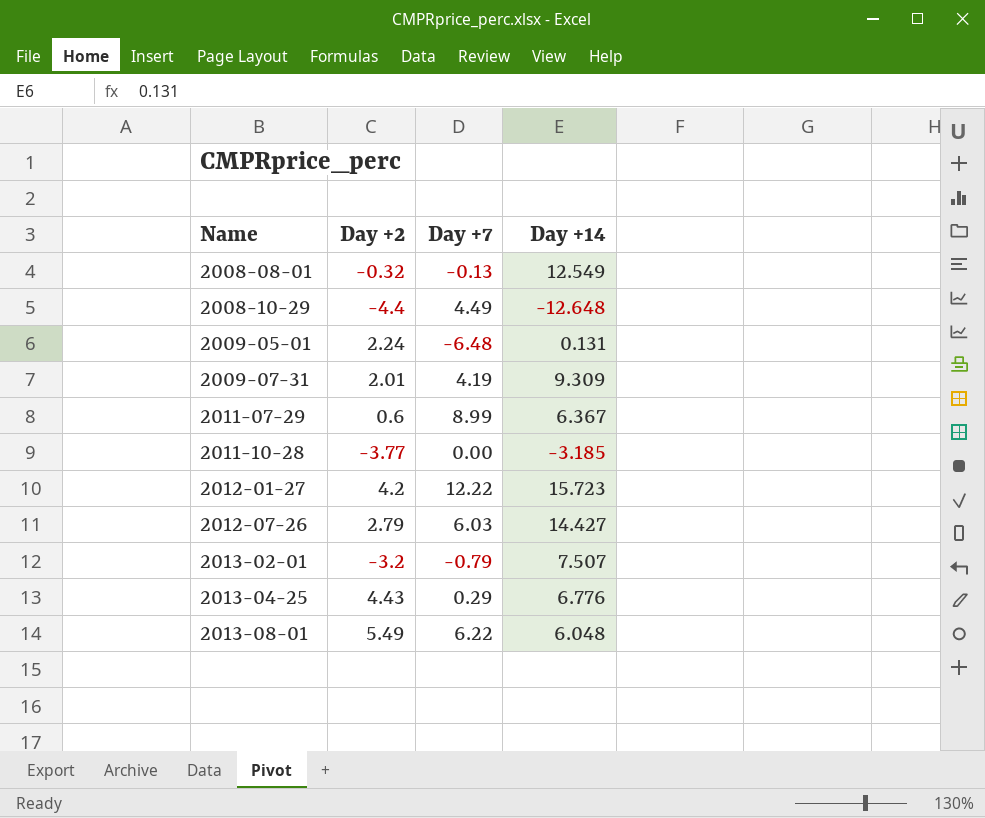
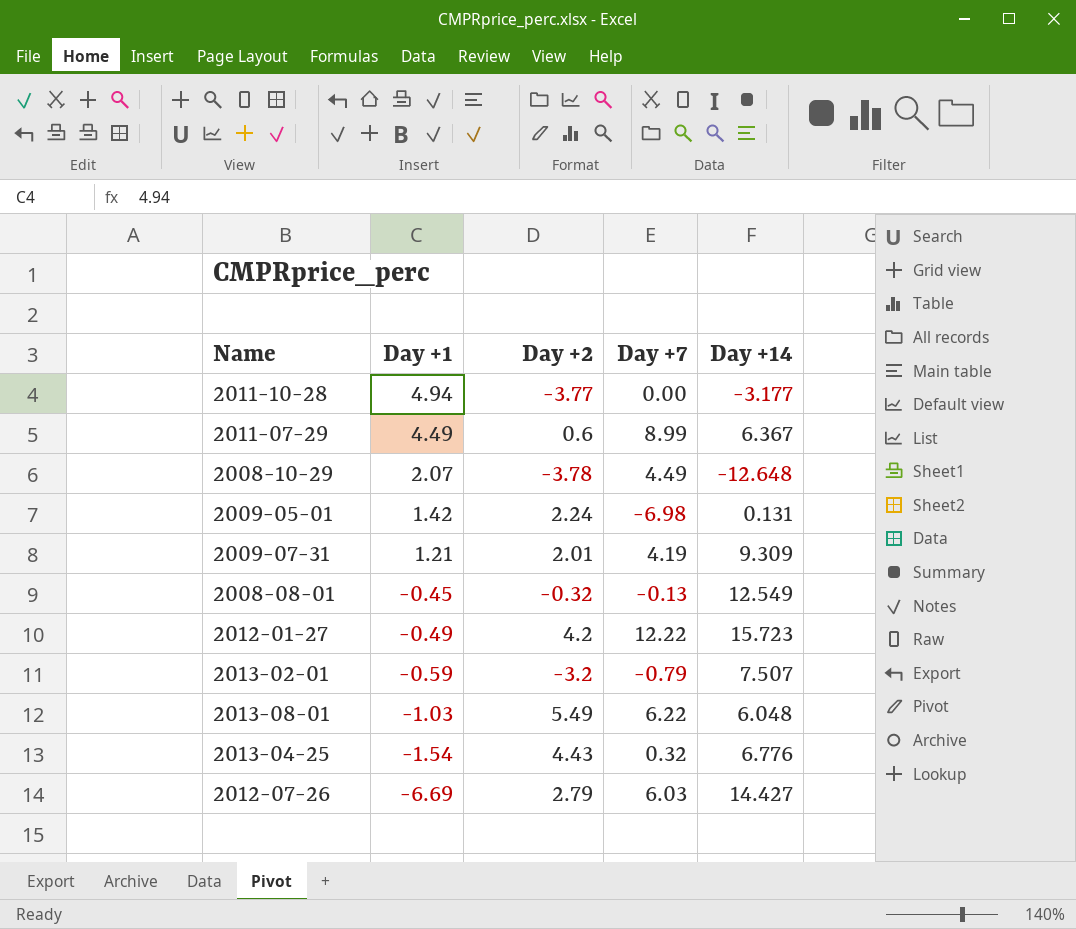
row order: Name ascending -> Day +1 descending
column Day +1 | position: none -> 2
2011-10-28 | Day +14: -3.185 -> -3.177
2008-10-29 | Day +2: -4.4 -> -3.78
2009-05-01 | Day +7: -6.48 -> -6.98
2013-04-25 | Day +7: 0.29 -> 0.32

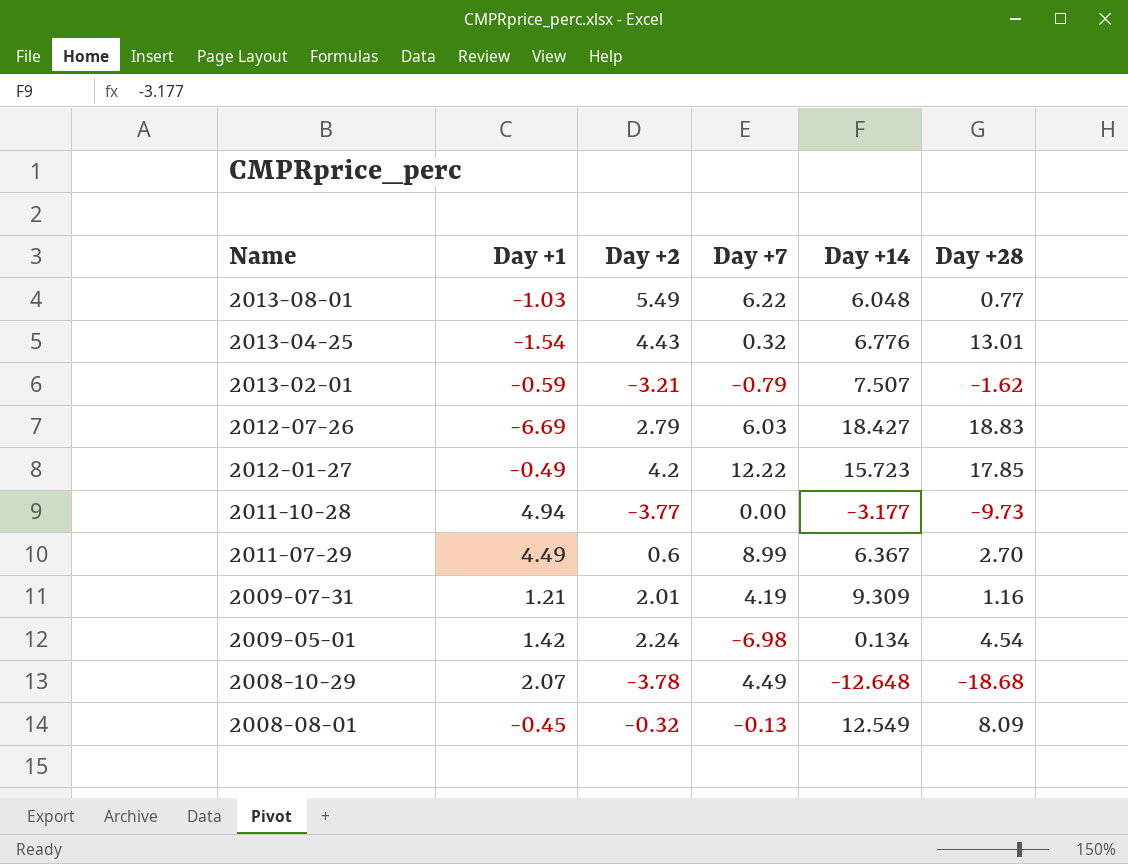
row order: Day +1 descending -> Name descending
column Day +28 | position: none -> 6
2013-02-01 | Day +2: -3.2 -> -3.21
2012-07-26 | Day +14: 14.427 -> 18.427
2009-05-01 | Day +14: 0.131 -> 0.134

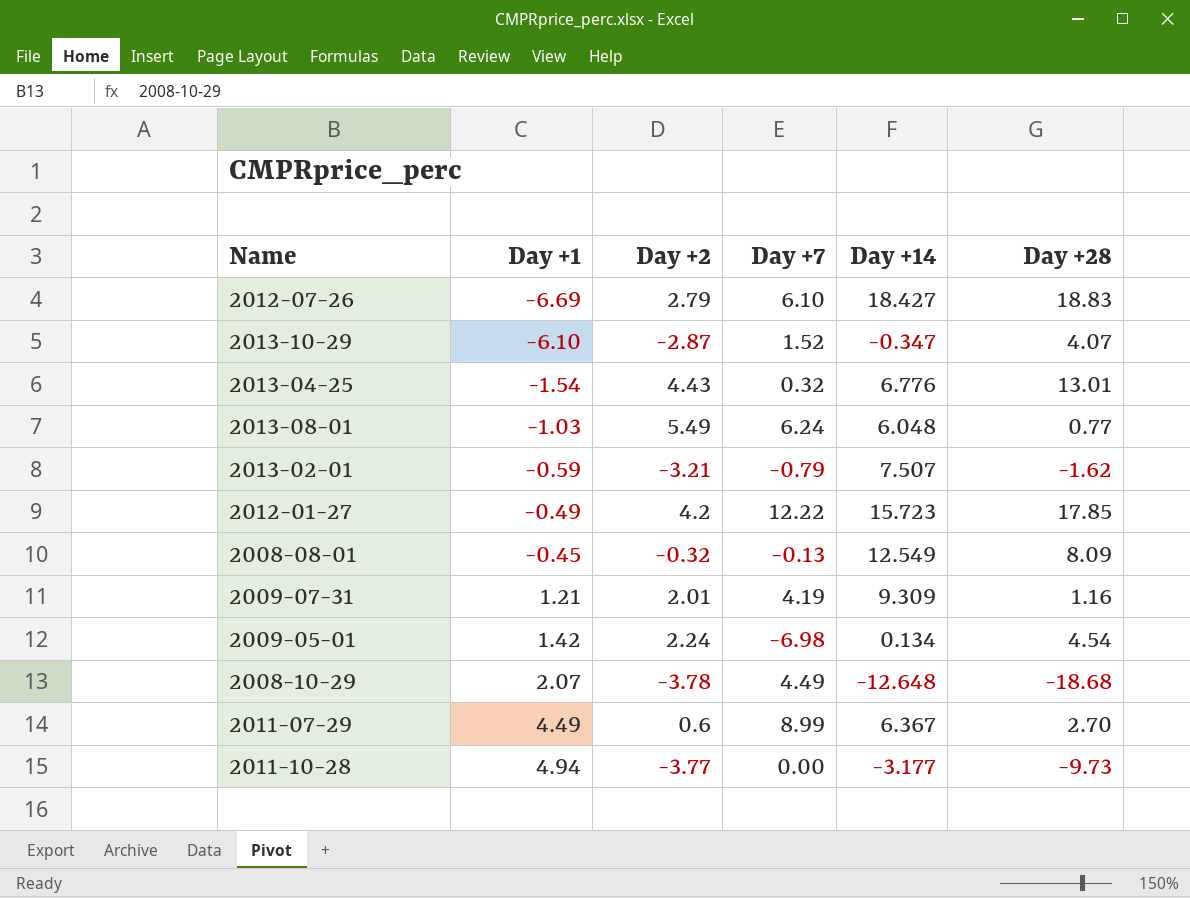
row order: Name descending -> Day +1 ascending
2012-07-26 | Day +7: 6.03 -> 6.10
row 2013-10-29: none -> -6.10 | -2.87 | 1.52 | -0.347 | 4.07
2013-08-01 | Day +7: 6.22 -> 6.24

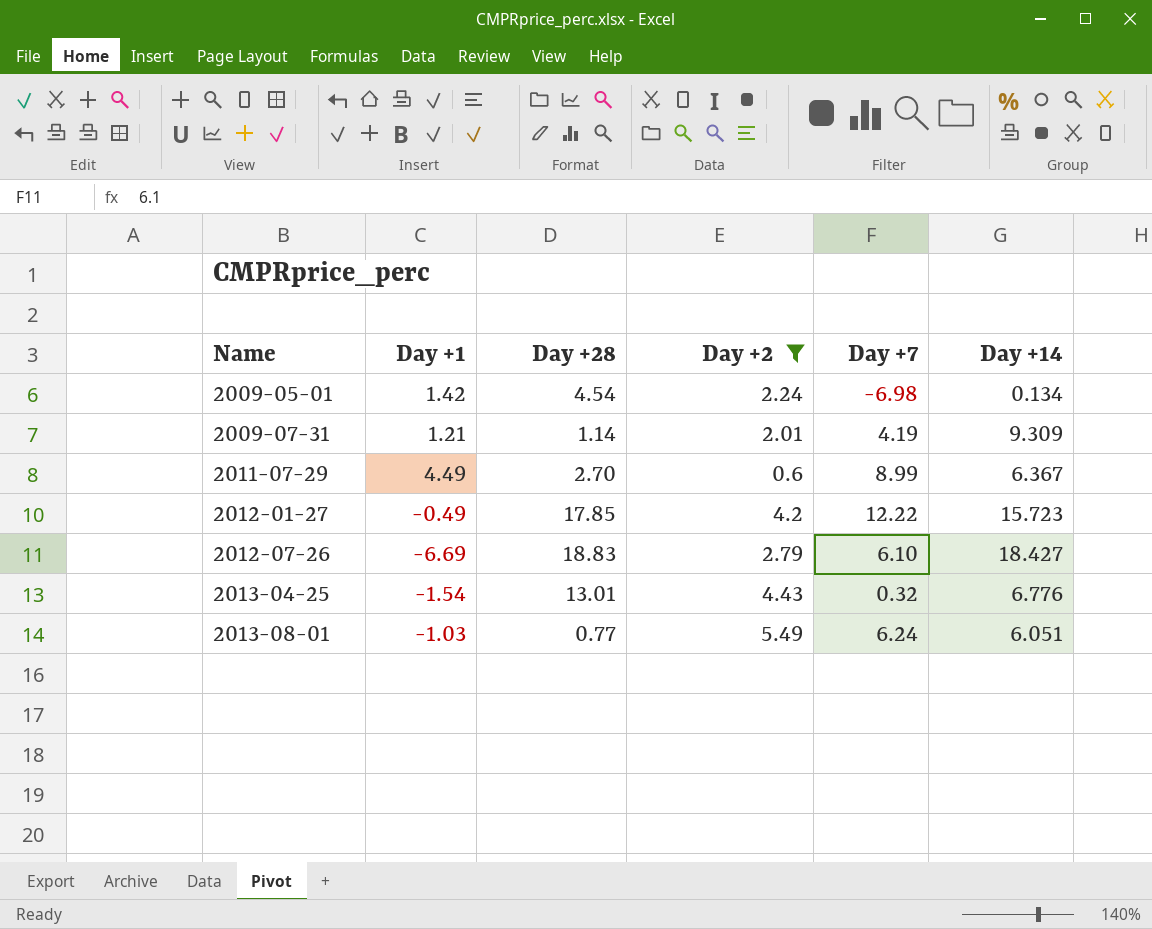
filter: none -> Day +2 >= 0.6
row order: Day +1 ascending -> Name ascending
column Day +28 | position: 6 -> 3
2009-07-31 | Day +28: 1.16 -> 1.14
2013-08-01 | Day +14: 6.048 -> 6.051

